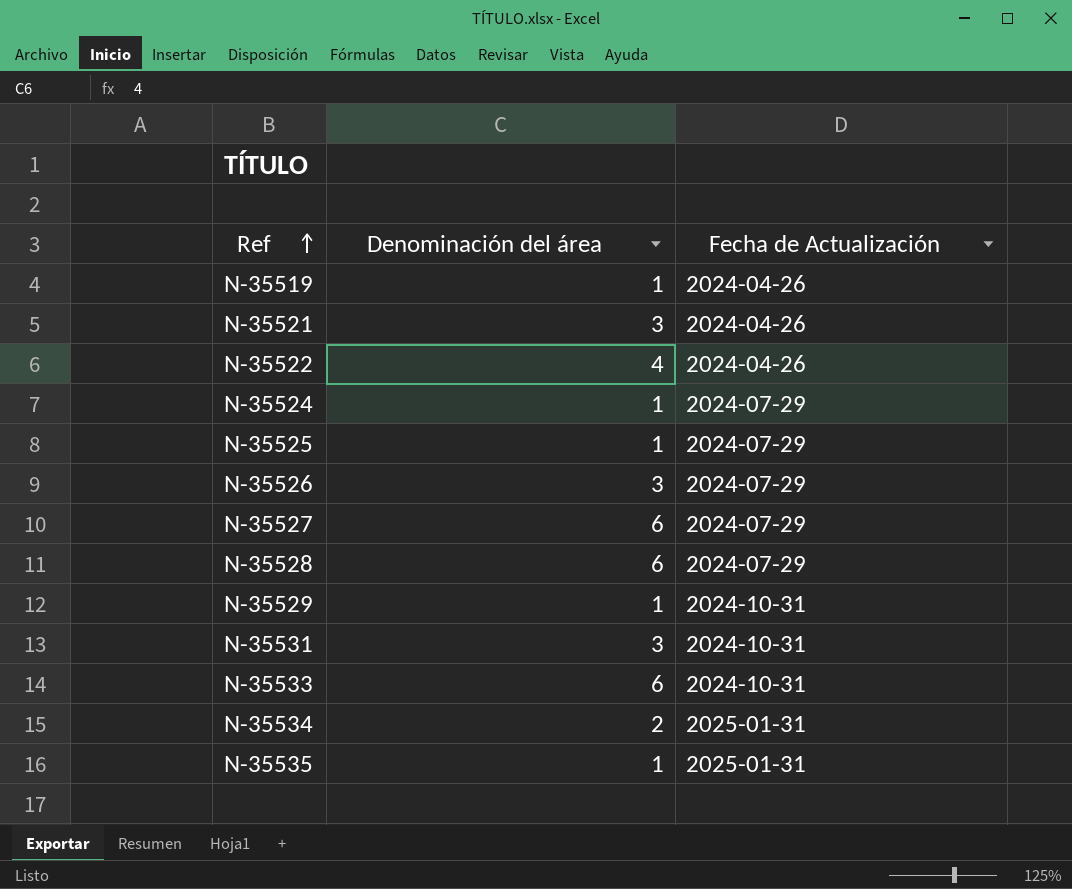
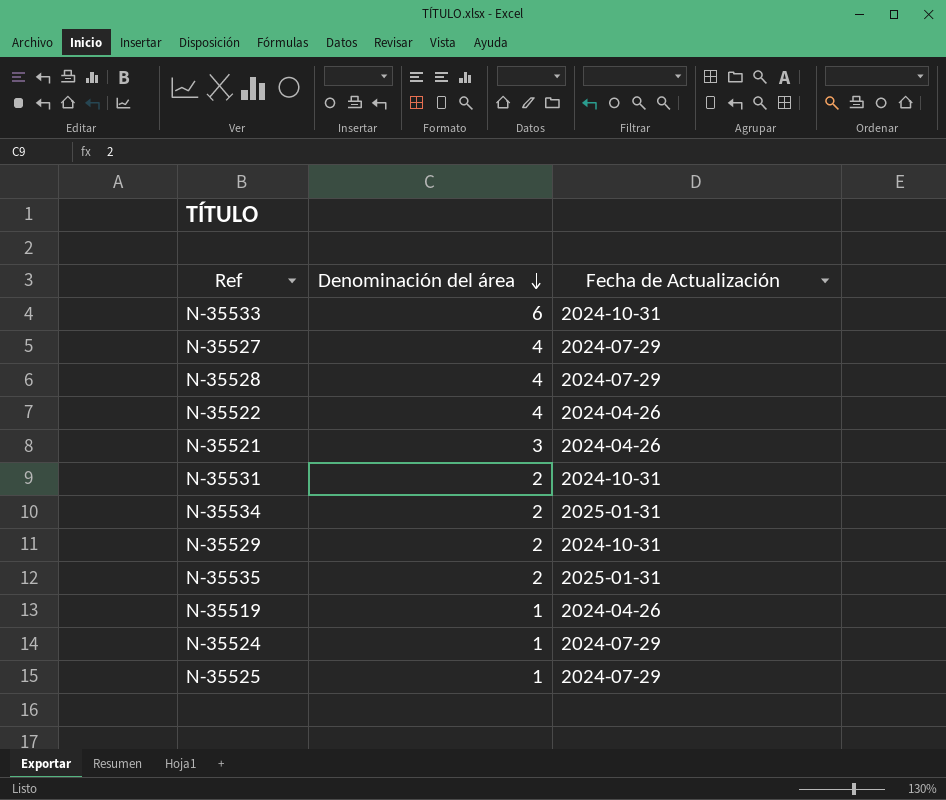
row order: Ref ascending -> Denominación del área descending
row N-35526: 3 | 2024-07-29 -> none
N-35527 | Denominación del área: 6 -> 4
N-35528 | Denominación del área: 6 -> 4
N-35531 | Denominación del área: 3 -> 2
N-35529 | Denominación del área: 1 -> 2
N-35535 | Denominación del área: 1 -> 2

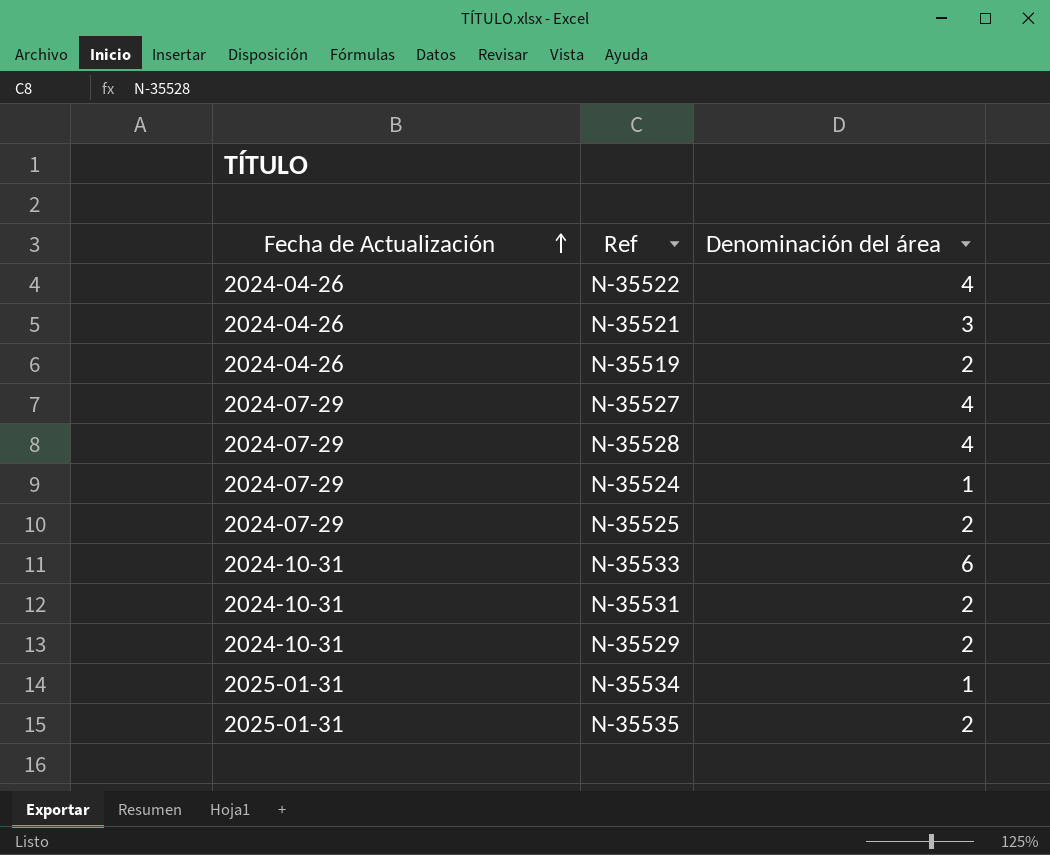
row order: Denominación del área descending -> Fecha de Actualización ascending
column Fecha de Actualización | position: 3 -> 1
N-35519 | Denominación del área: 1 -> 2
N-35525 | Denominación del área: 1 -> 2
N-35534 | Denominación del área: 2 -> 1

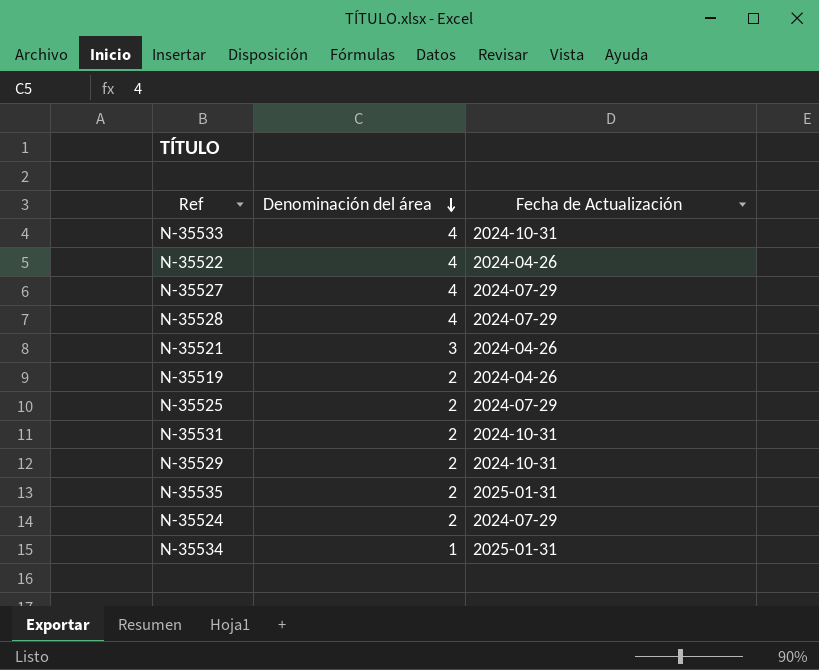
row order: Fecha de Actualización ascending -> Denominación del área descending
column Fecha de Actualización | position: 1 -> 3
N-35533 | Denominación del área: 6 -> 4
N-35524 | Denominación del área: 1 -> 2

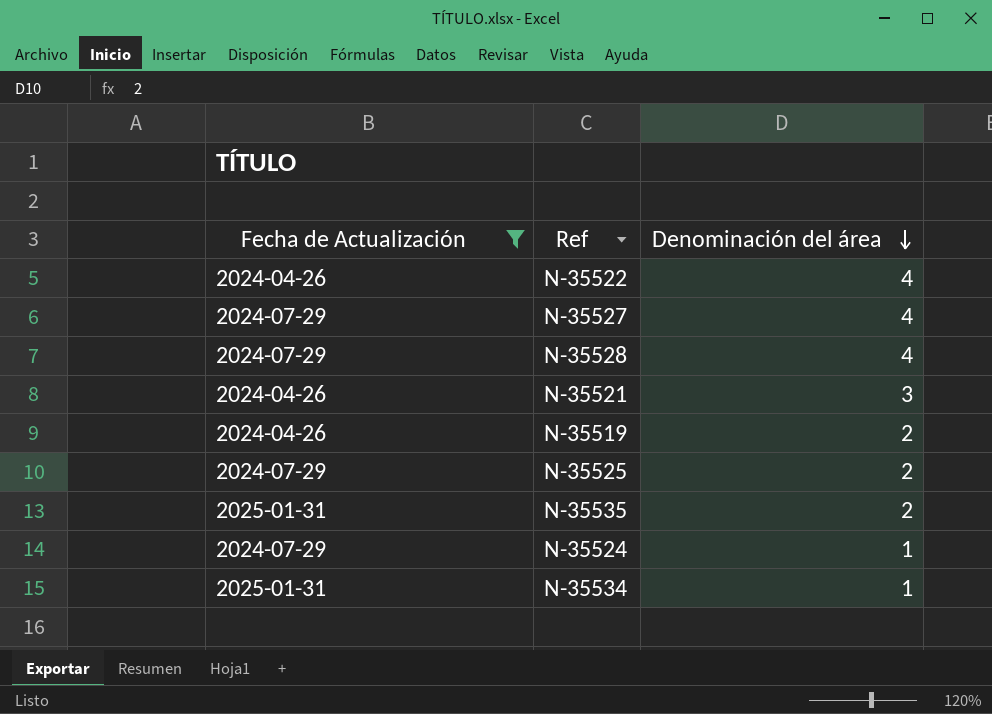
filter: none -> Fecha de Actualización != 2024-10-31
column Fecha de Actualización | position: 3 -> 1
N-35524 | Denominación del área: 2 -> 1

